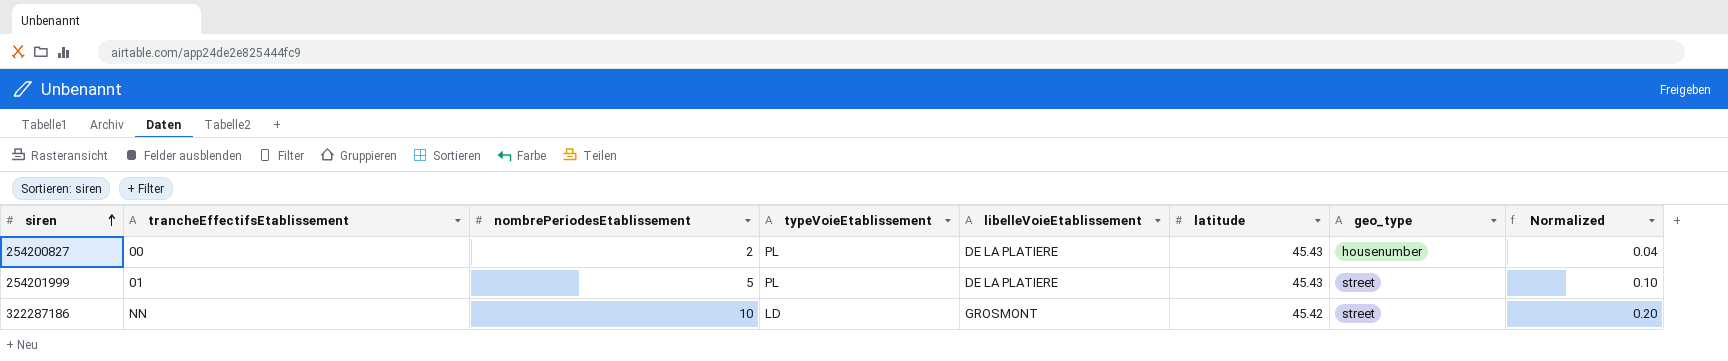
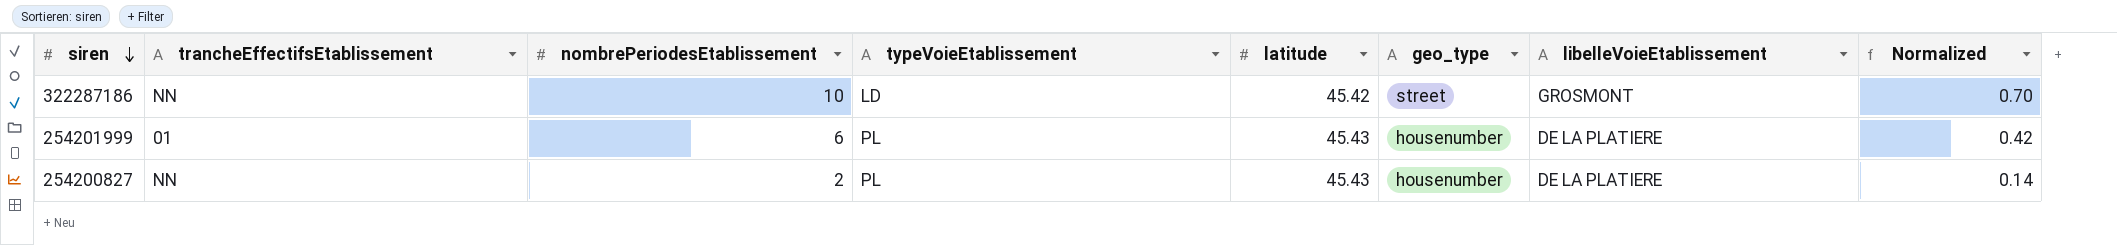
row order: siren ascending -> siren descending
column libelleVoieEtablissement | position: 5 -> 7
column Normalized | formula: [nombrePeriodesEtablissement] * 0.02 -> [nombrePeriodesEtablissement] * 0.07
254201999 | nombrePeriodesEtablissement: 5 -> 6
254201999 | geo_type: street -> housenumber
254200827 | trancheEffectifsEtablissement: 00 -> NN

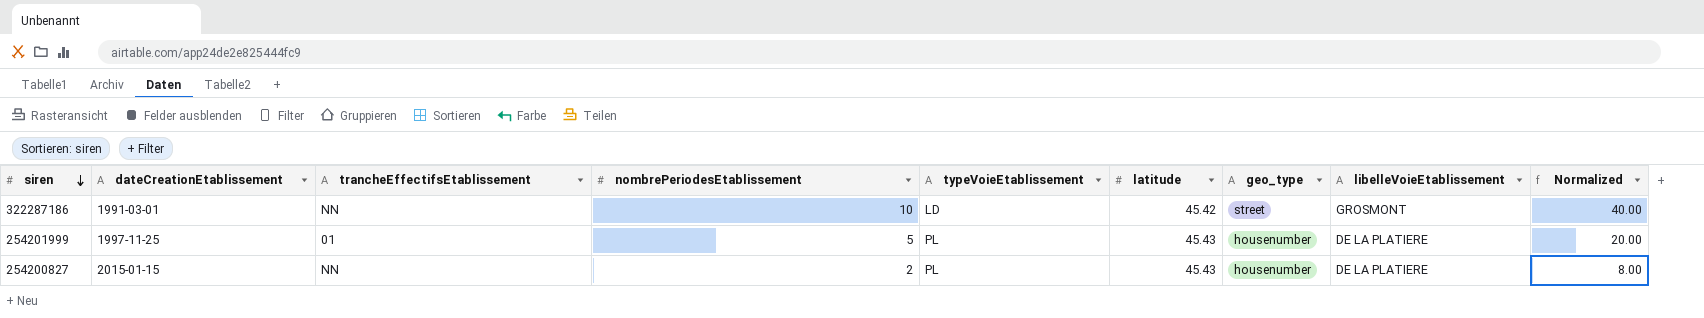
column dateCreationEtablissement | position: none -> 2
column Normalized | formula: [nombrePeriodesEtablissement] * 0.07 -> [nombrePeriodesEtablissement] * 4
254201999 | nombrePeriodesEtablissement: 6 -> 5

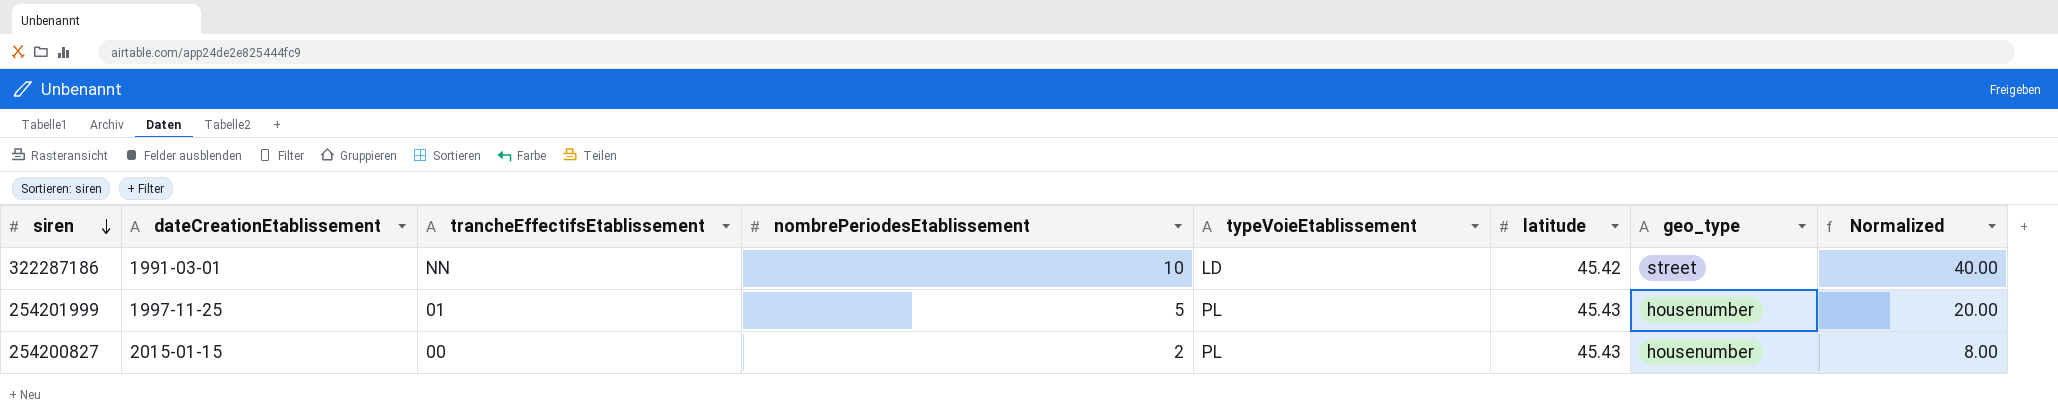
column libelleVoieEtablissement | position: 8 -> none
254200827 | trancheEffectifsEtablissement: NN -> 00

